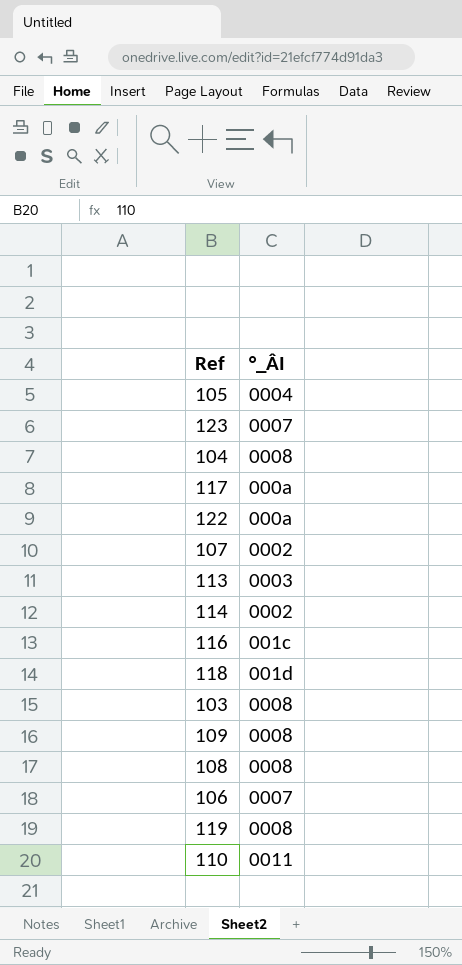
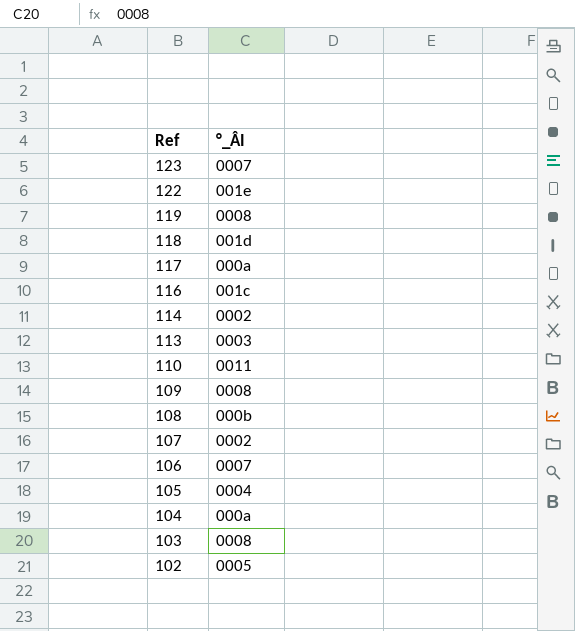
row order: none -> Ref descending
122 | °_ÂI: 000a -> 001e
108 | °_ÂI: 0008 -> 000b
104 | °_ÂI: 0008 -> 000a
row 102: none -> 0005

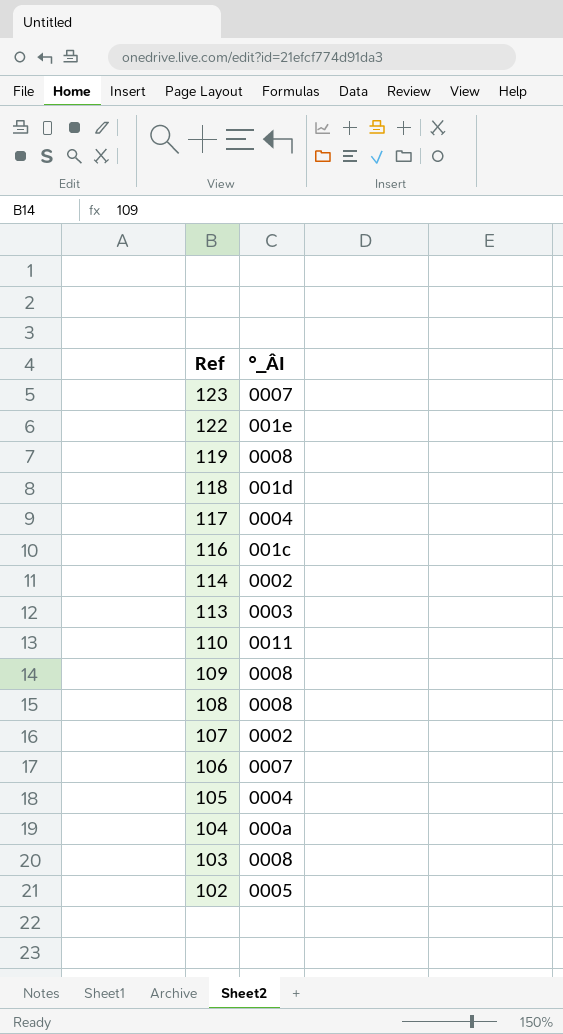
117 | °_ÂI: 000a -> 0004
108 | °_ÂI: 000b -> 0008

